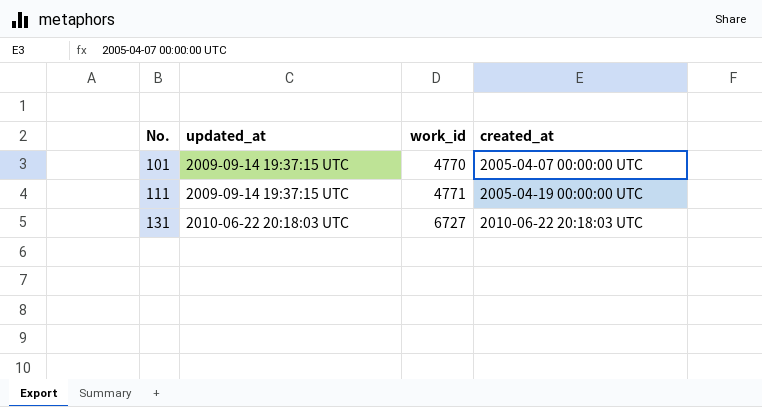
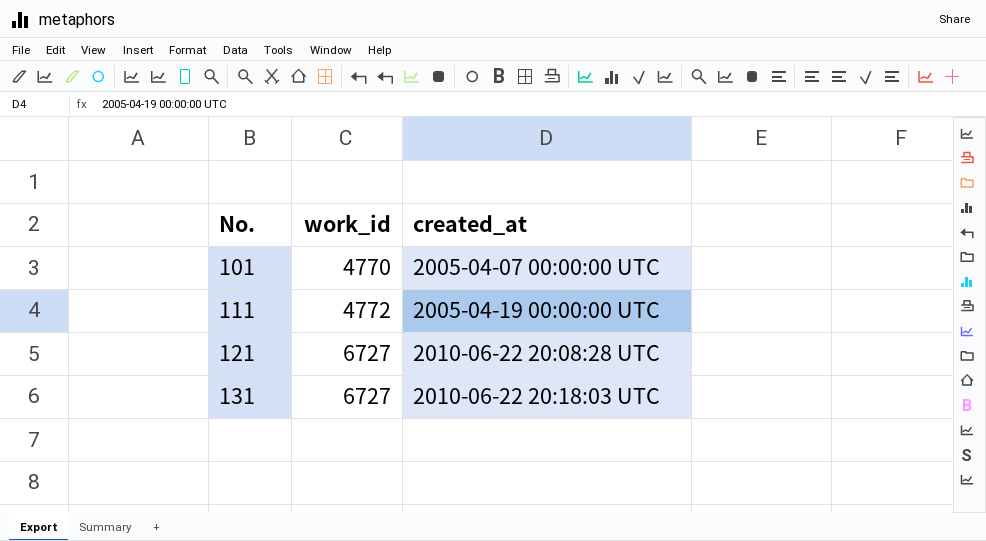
column updated_at | position: 2 -> none
111 | work_id: 4771 -> 4772
row 121: none -> 6727 | 2010-06-22 20:08:28 UTC

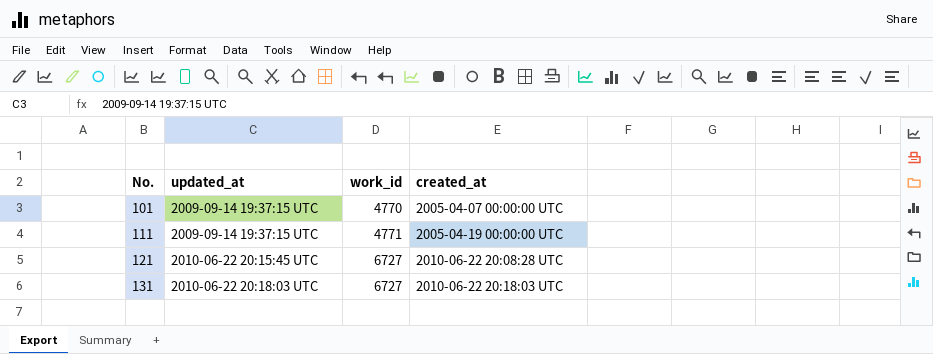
column updated_at | position: none -> 2
111 | work_id: 4772 -> 4771

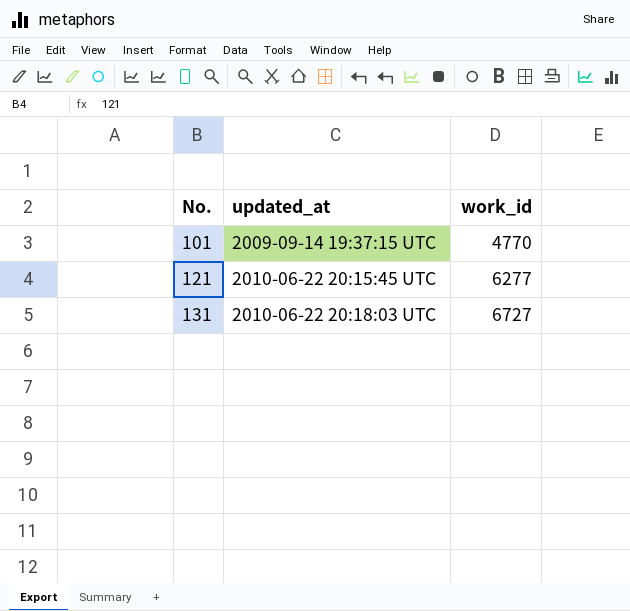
column created_at | position: 4 -> none
row 111: 2009-09-14 19:37:15 UTC | 4771 | 2005-04-19 00:00:00 UTC -> none
121 | work_id: 6727 -> 6277

